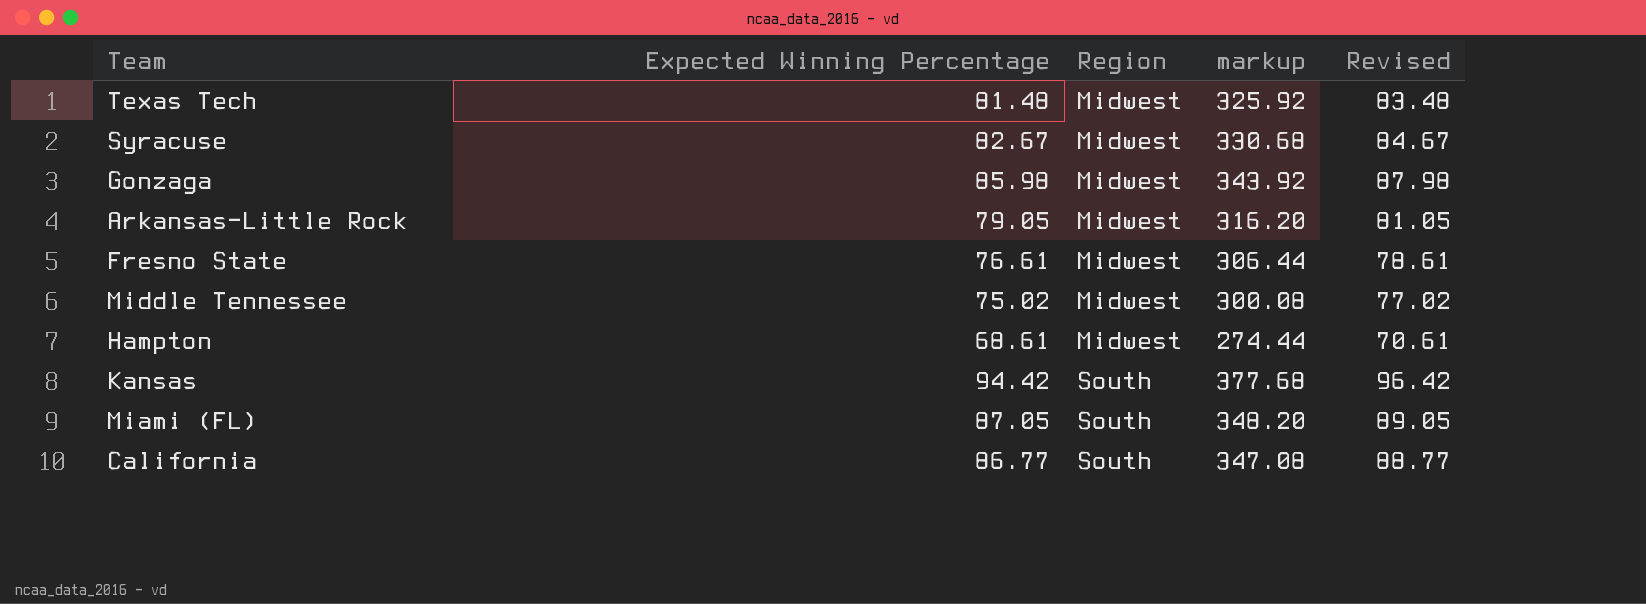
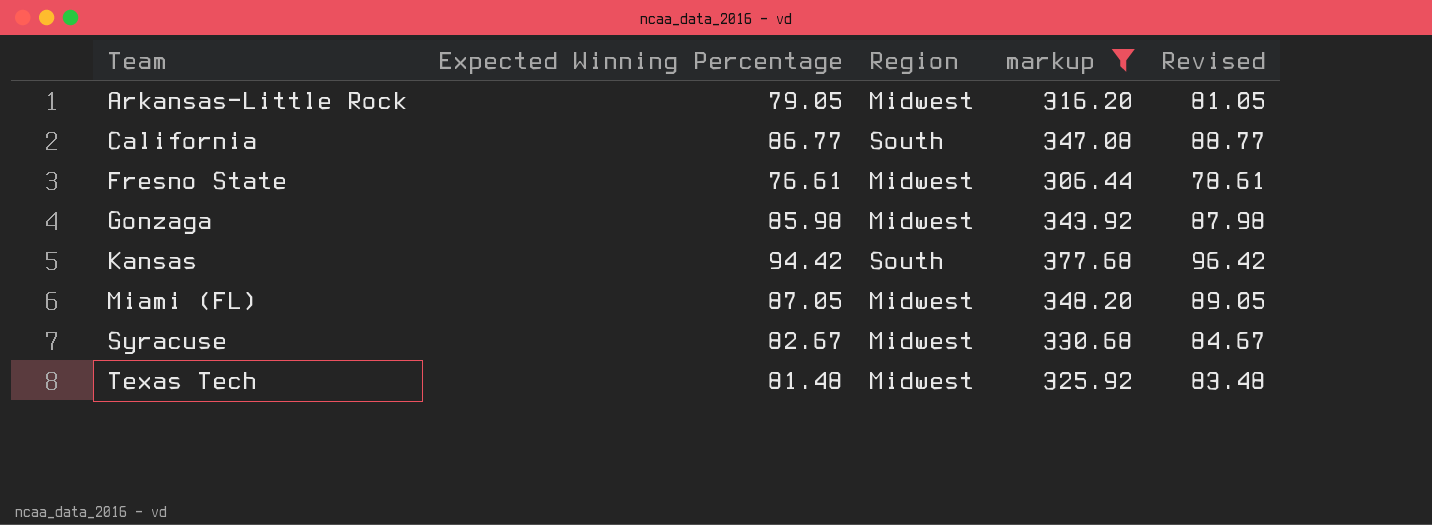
filter: none -> markup >= 306.44
row order: Region ascending -> Team ascending
Miami (FL) | Region: South -> Midwest

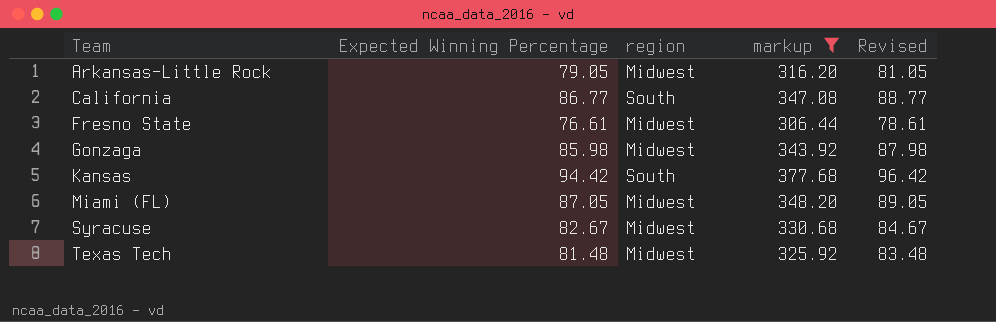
column name: Region -> region

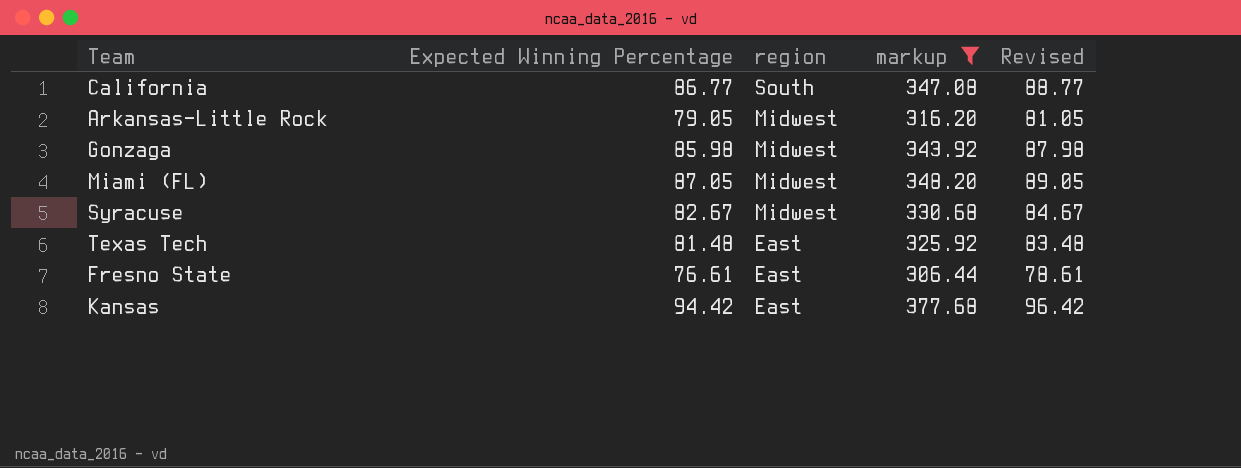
row order: Team ascending -> region descending
Texas Tech | region: Midwest -> East
Fresno State | region: Midwest -> East
Kansas | region: South -> East

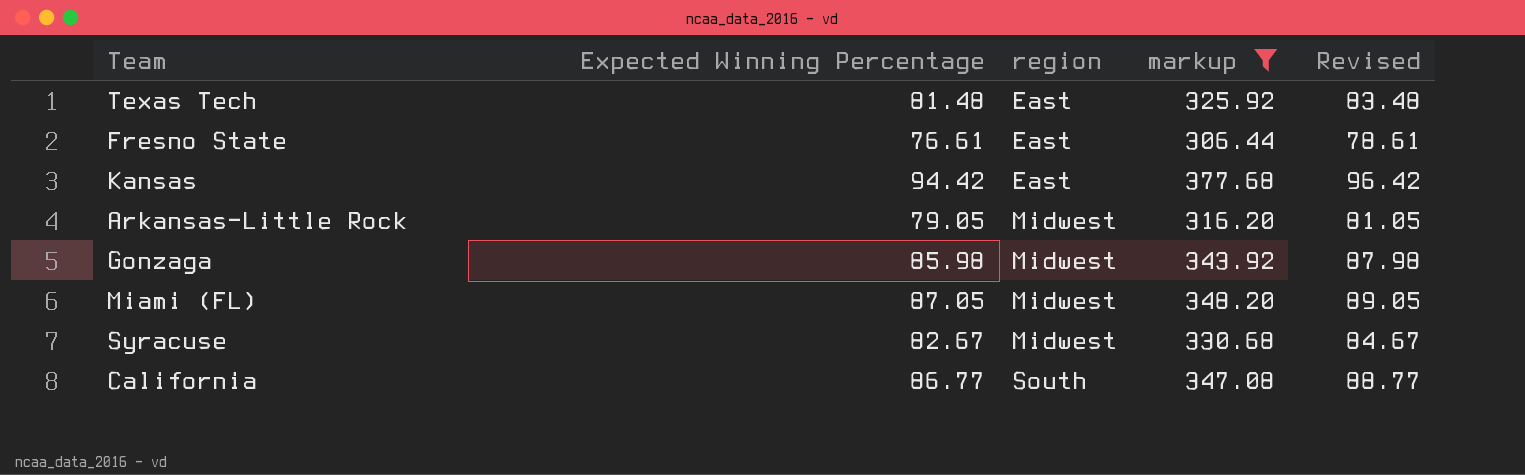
row order: region descending -> region ascending

